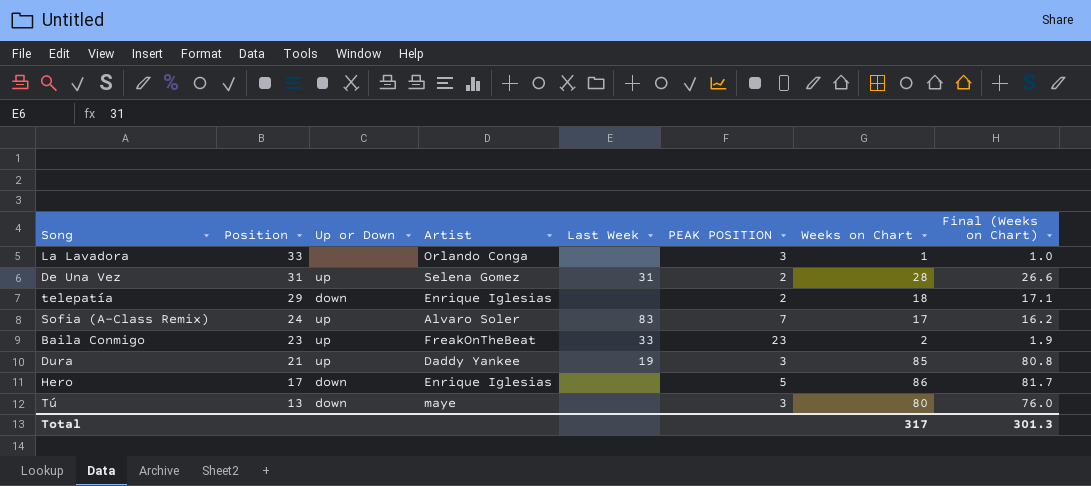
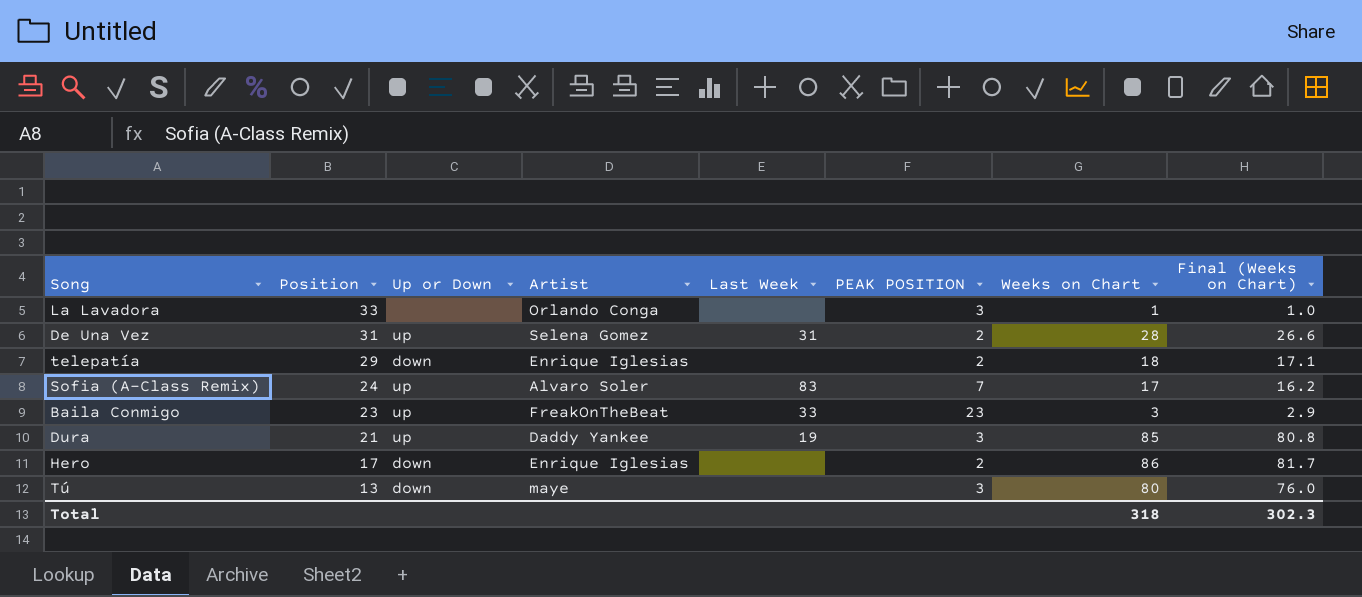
Baila Conmigo | Weeks on Chart: 2 -> 3
Baila Conmigo | Final (Weeks on Chart): 1.9 -> 2.9
Hero | PEAK POSITION: 5 -> 2
Total | Weeks on Chart: 317 -> 318
Total | Final (Weeks on Chart): 301.3 -> 302.3

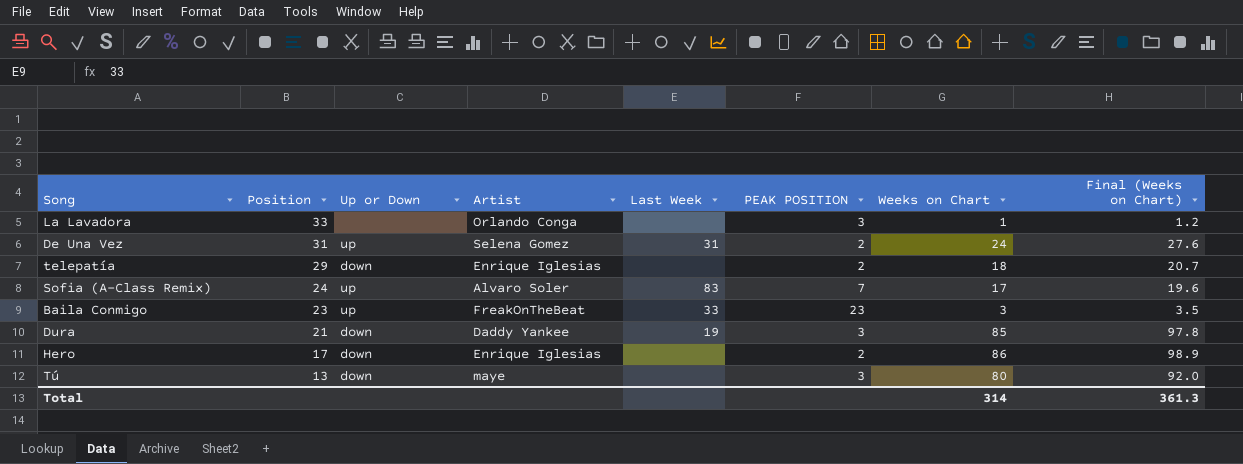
column Final (Weeks on Chart) | formula: [Weeks on Chart] * 0.95 -> [Weeks on Chart] * 1.15
De Una Vez | Weeks on Chart: 28 -> 24
Dura | Up or Down: up -> down
Total | Weeks on Chart: 318 -> 314
Total | Final (Weeks on Chart): 302.3 -> 361.3

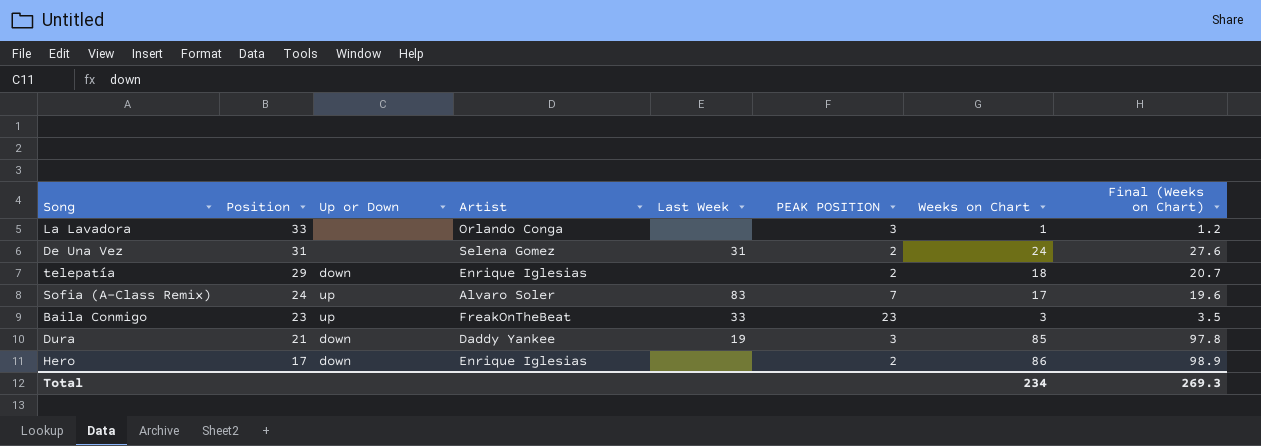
row Tú: 13 | down | maye | none | 3 | 80 | 92.0 -> none
De Una Vez | Up or Down: up -> none
Total | Weeks on Chart: 314 -> 234
Total | Final (Weeks on Chart): 361.3 -> 269.3

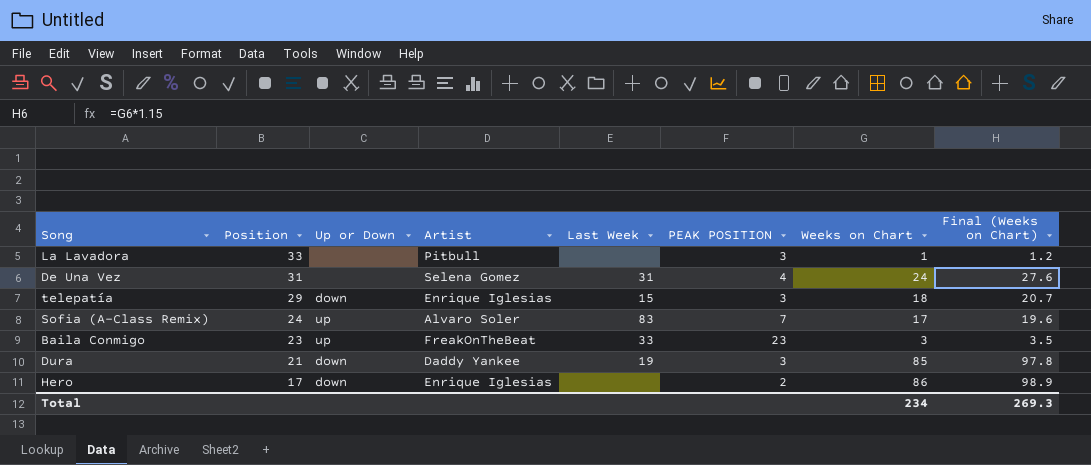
La Lavadora | Artist: Orlando Conga -> Pitbull
De Una Vez | PEAK POSITION: 2 -> 4
telepatía | Last Week: none -> 15
telepatía | PEAK POSITION: 2 -> 3

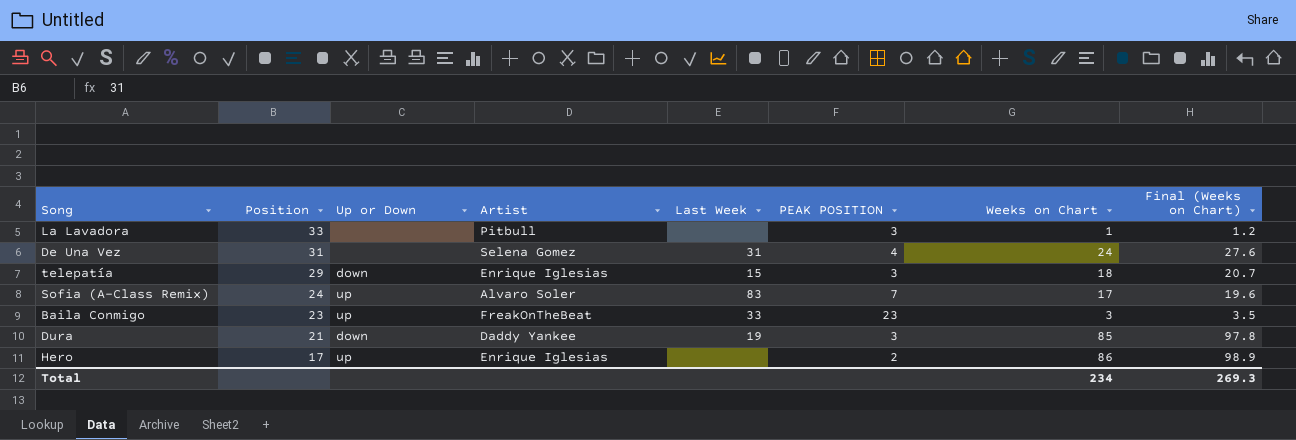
Hero | Up or Down: down -> up

